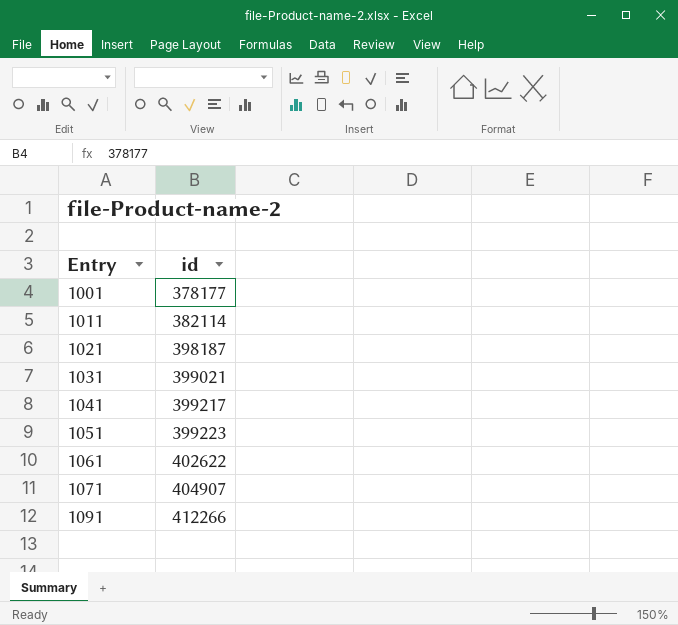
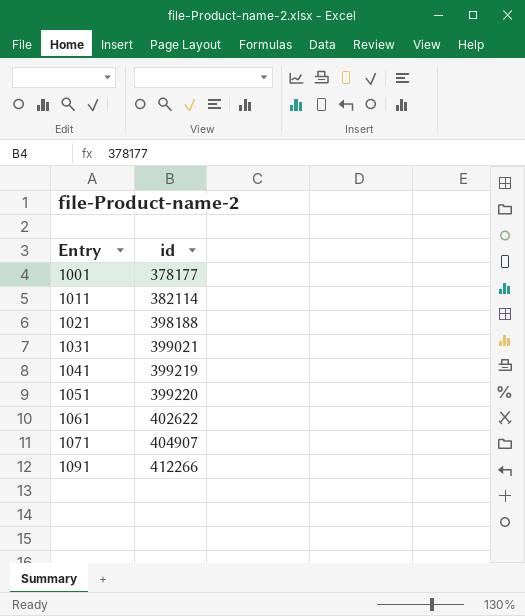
1021 | id: 398187 -> 398188
1041 | id: 399217 -> 399219
1051 | id: 399223 -> 399220

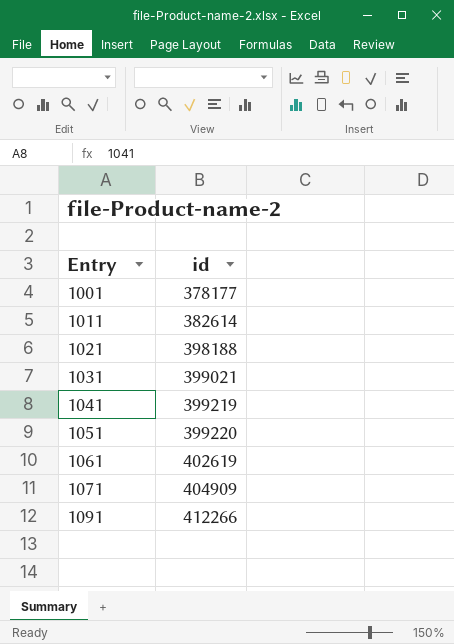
1011 | id: 382114 -> 382614
1061 | id: 402622 -> 402619
1071 | id: 404907 -> 404909

